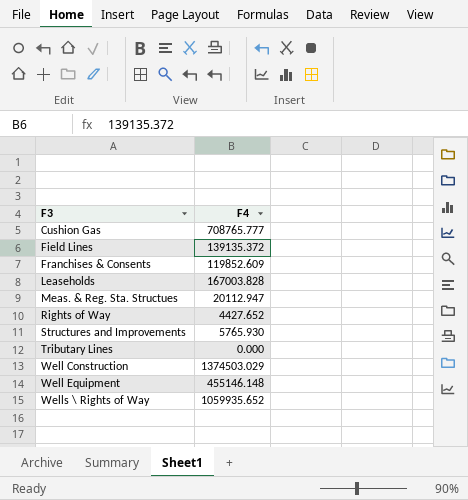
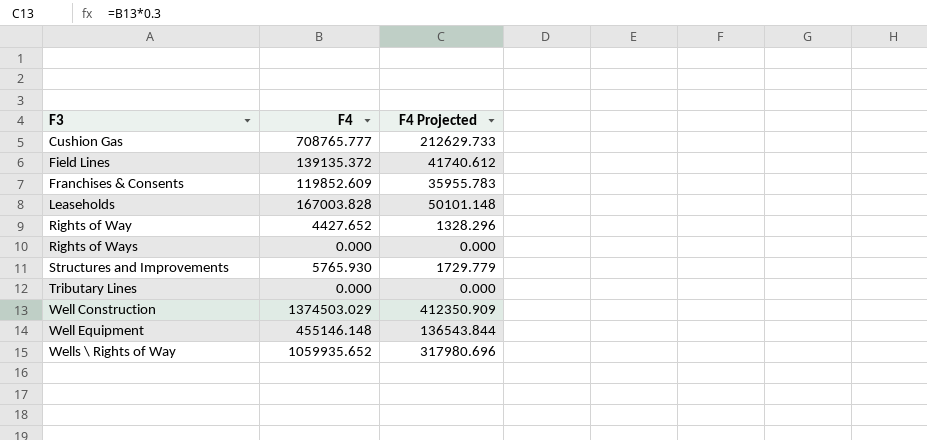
column F4 Projected | formula: none -> [F4] * 0.3
row Meas. & Reg. Sta. Structues: 20112.947 -> none
row Rights of Ways: none -> 0.000 | 0.000

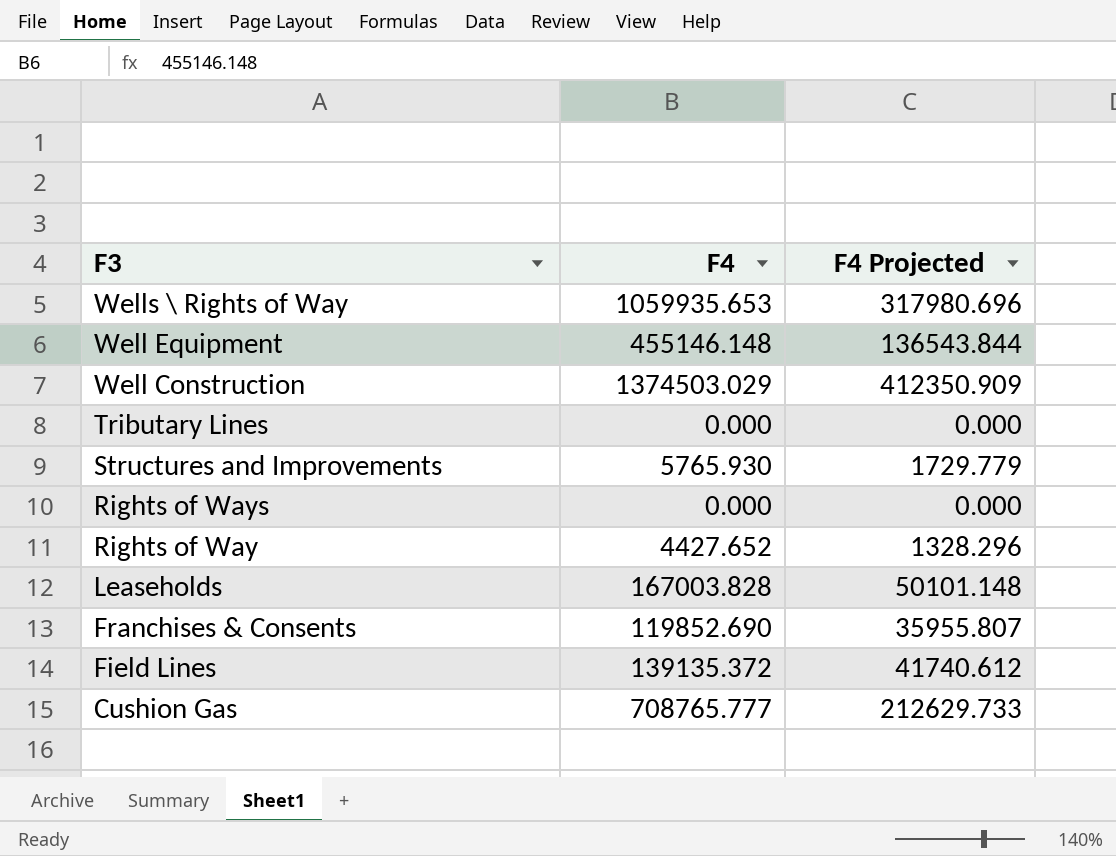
row order: F3 ascending -> F3 descending
Wells \ Rights of Way | F4: 1059935.652 -> 1059935.653
Franchises & Consents | F4: 119852.609 -> 119852.690
Franchises & Consents | F4 Projected: 35955.783 -> 35955.807

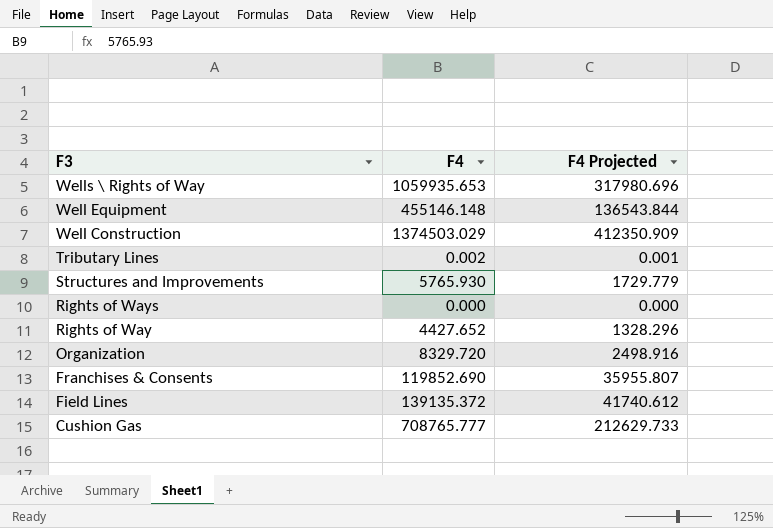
row Leaseholds: 167003.828 | 50101.148 -> none
Tributary Lines | F4: 0.000 -> 0.002
Tributary Lines | F4 Projected: 0.000 -> 0.001
row Organization: none -> 8329.720 | 2498.916

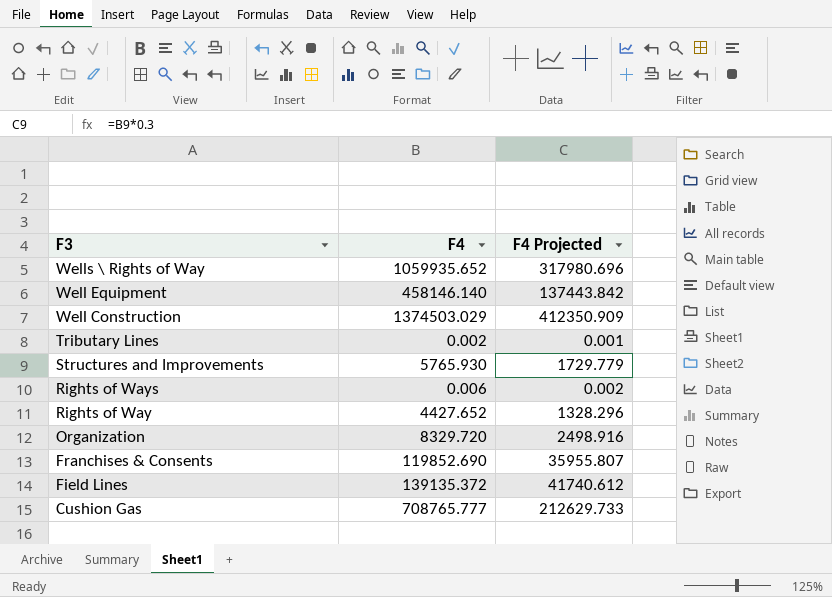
Wells \ Rights of Way | F4: 1059935.653 -> 1059935.652
Well Equipment | F4: 455146.148 -> 458146.140
Well Equipment | F4 Projected: 136543.844 -> 137443.842
Rights of Ways | F4: 0.000 -> 0.006
Rights of Ways | F4 Projected: 0.000 -> 0.002

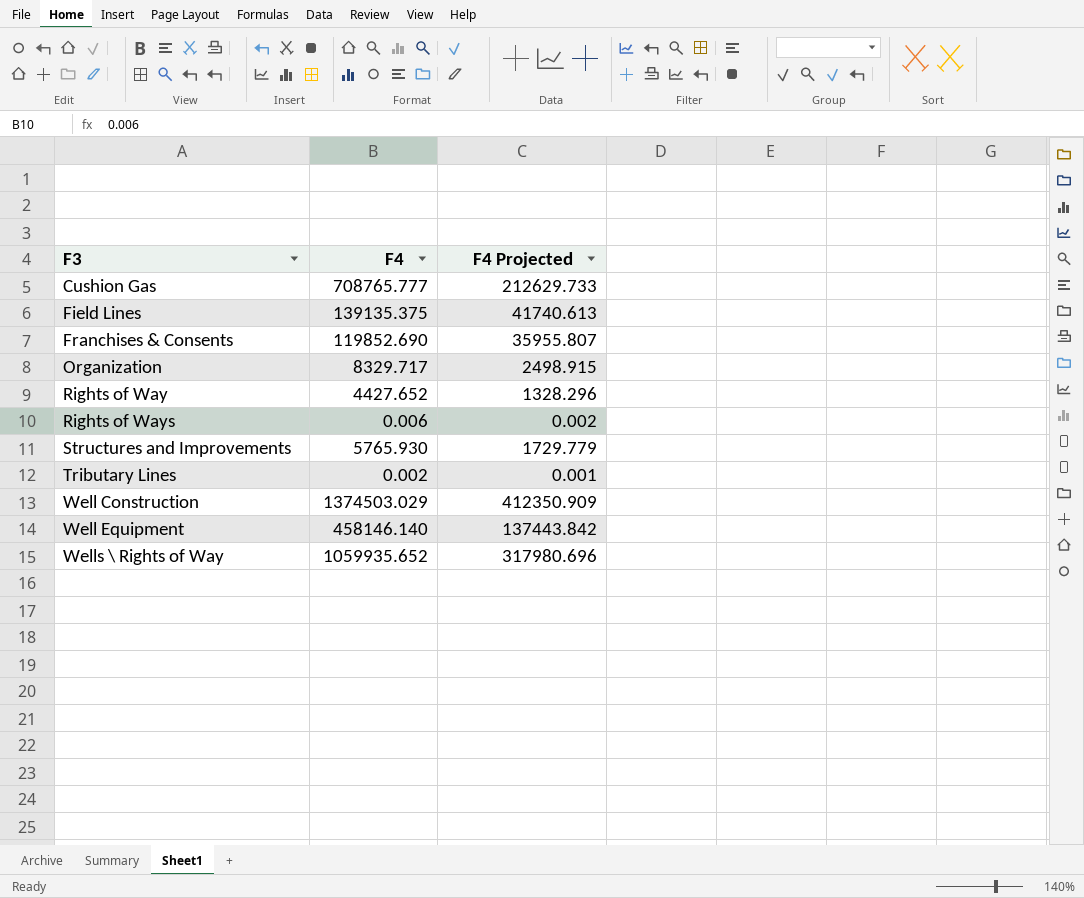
row order: F3 descending -> F3 ascending
Field Lines | F4: 139135.372 -> 139135.375
Field Lines | F4 Projected: 41740.612 -> 41740.613
Organization | F4: 8329.720 -> 8329.717
Organization | F4 Projected: 2498.916 -> 2498.915

